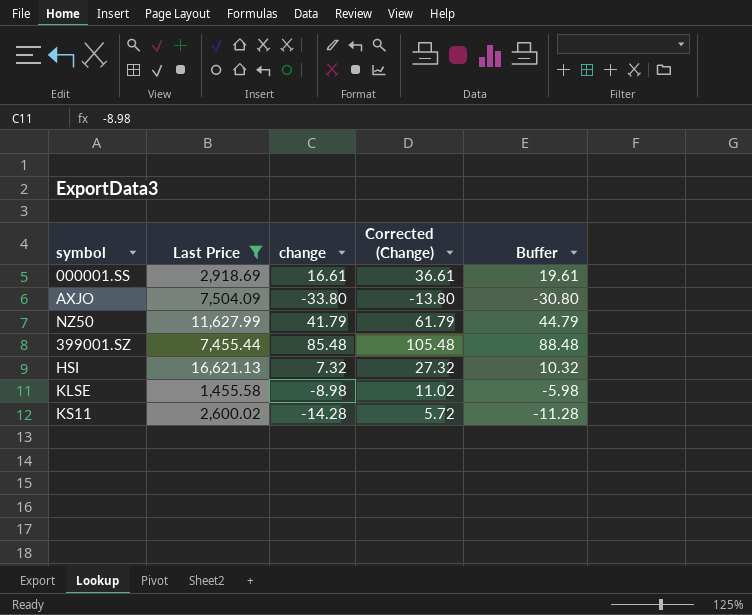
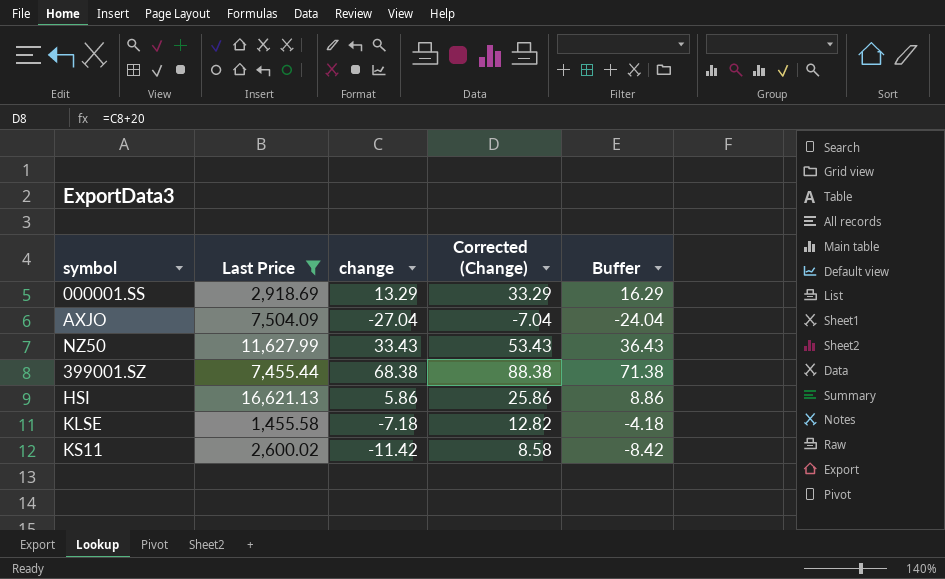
000001.SS | change: 16.61 -> 13.29
000001.SS | Corrected (Change): 36.61 -> 33.29
000001.SS | Buffer: 19.61 -> 16.29
AXJO | change: -33.80 -> -27.04
AXJO | Corrected (Change): -13.80 -> -7.04
AXJO | Buffer: -30.80 -> -24.04
NZ50 | change: 41.79 -> 33.43
NZ50 | Corrected (Change): 61.79 -> 53.43
NZ50 | Buffer: 44.79 -> 36.43
399001.SZ | change: 85.48 -> 68.38
399001.SZ | Corrected (Change): 105.48 -> 88.38
399001.SZ | Buffer: 88.48 -> 71.38
HSI | change: 7.32 -> 5.86
HSI | Corrected (Change): 27.32 -> 25.86
HSI | Buffer: 10.32 -> 8.86
KLSE | change: -8.98 -> -7.18
KLSE | Corrected (Change): 11.02 -> 12.82
KLSE | Buffer: -5.98 -> -4.18
KS11 | change: -14.28 -> -11.42
KS11 | Corrected (Change): 5.72 -> 8.58
KS11 | Buffer: -11.28 -> -8.42

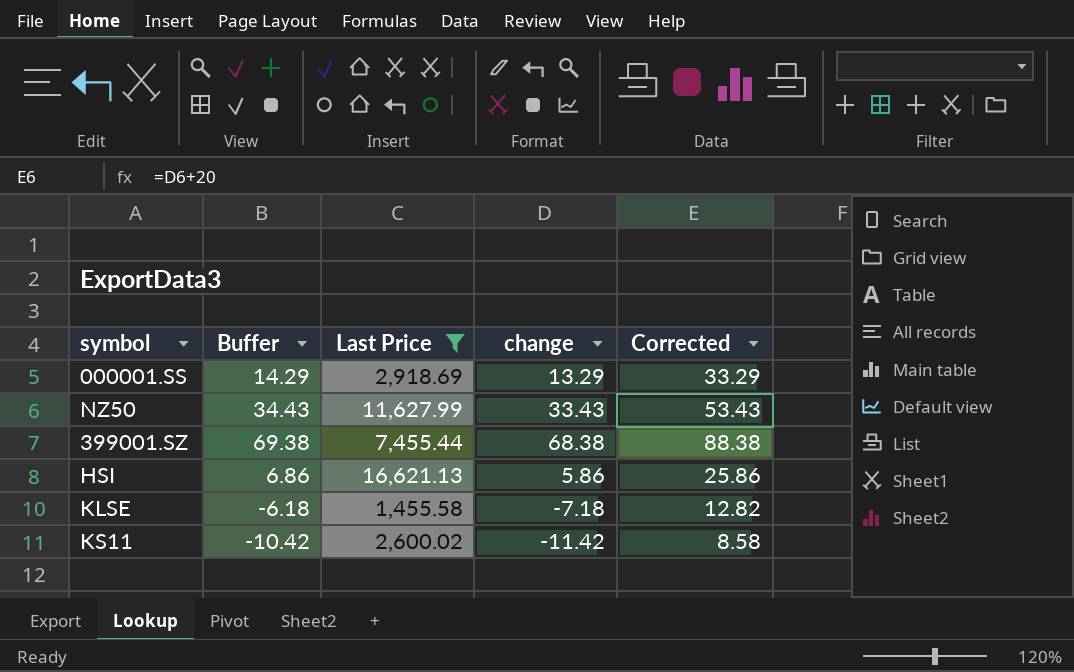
column Buffer | formula: [change] + 3 -> [change] + 1
column Buffer | position: 5 -> 2
column name: Corrected (Change) -> Corrected
row AXJO: 7,504.09 | -27.04 | -7.04 | -24.04 -> none

